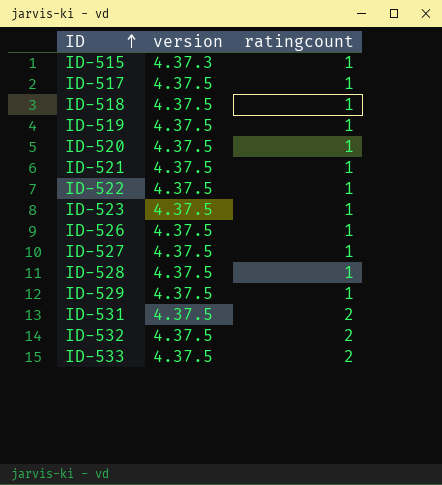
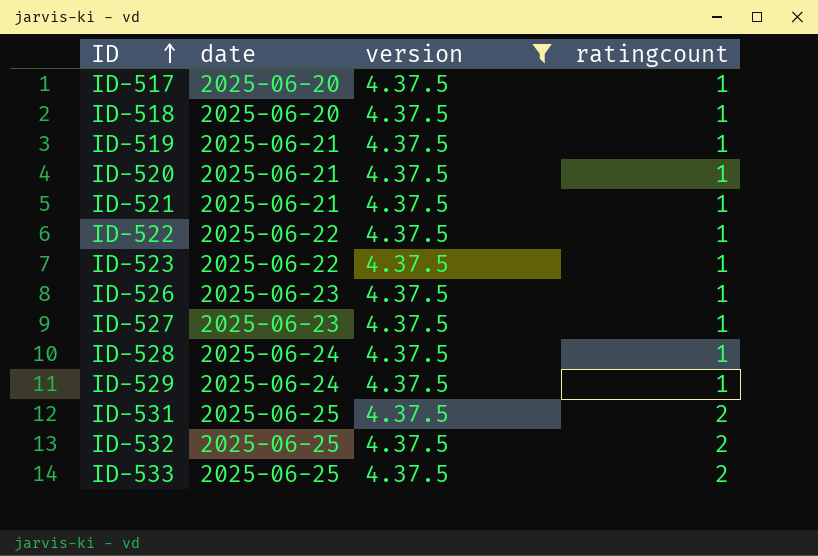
filter: none -> version = 4.37.5
column date | position: none -> 2

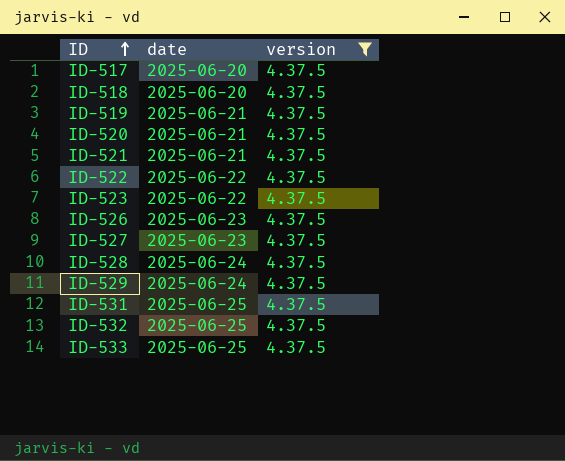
column ratingcount | position: 4 -> none

